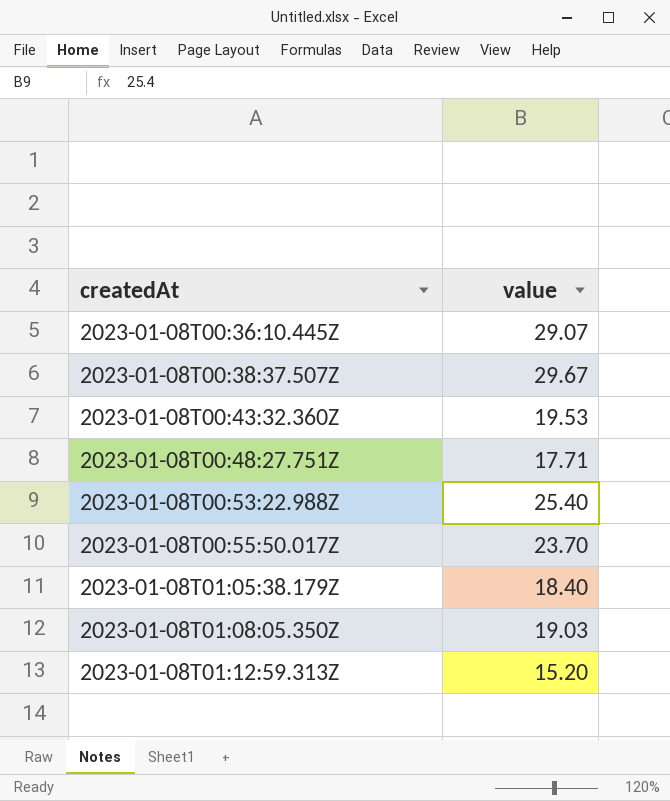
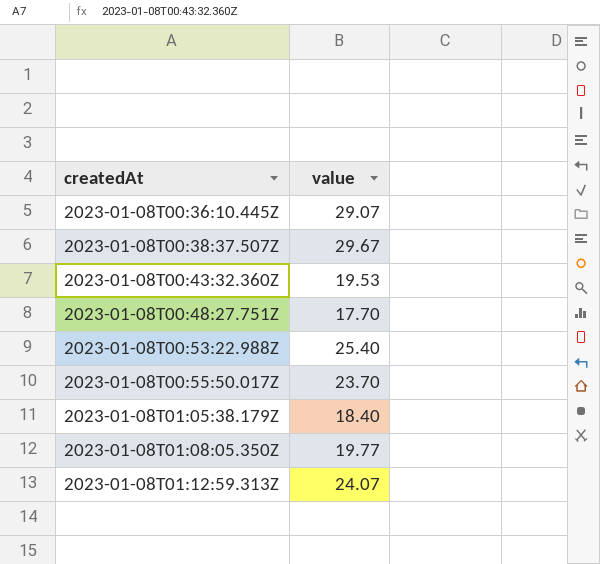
2023-01-08T00:48:27.751Z | value: 17.71 -> 17.70
2023-01-08T01:08:05.350Z | value: 19.03 -> 19.77
2023-01-08T01:12:59.313Z | value: 15.20 -> 24.07

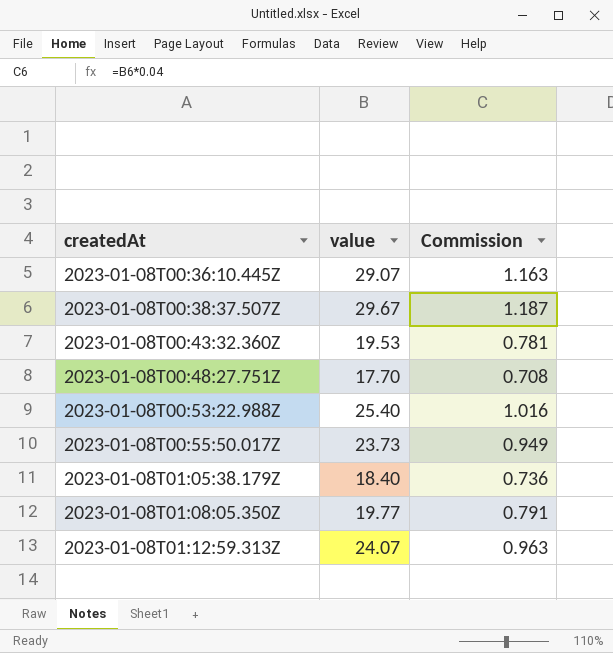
column Commission | formula: none -> [value] * 0.04
2023-01-08T00:55:50.017Z | value: 23.70 -> 23.73

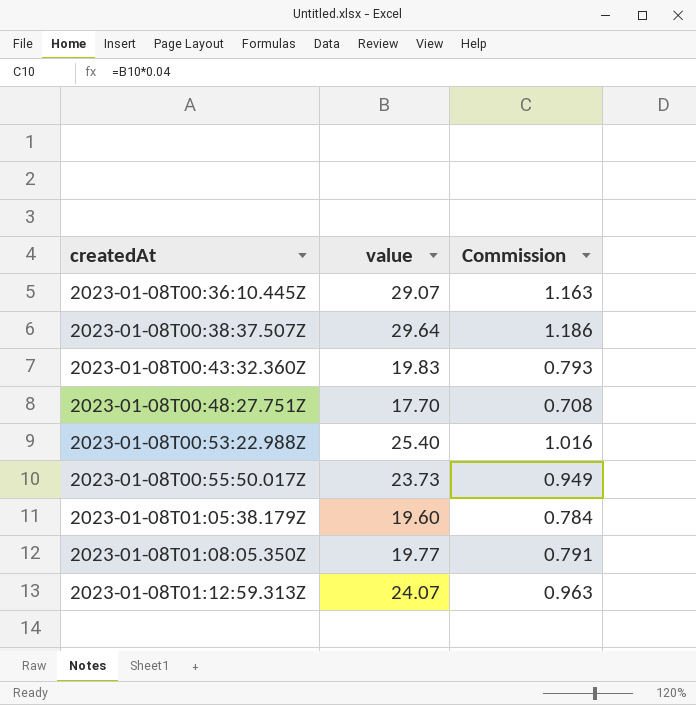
2023-01-08T00:38:37.507Z | value: 29.67 -> 29.64
2023-01-08T00:38:37.507Z | Commission: 1.187 -> 1.186
2023-01-08T00:43:32.360Z | value: 19.53 -> 19.83
2023-01-08T00:43:32.360Z | Commission: 0.781 -> 0.793
2023-01-08T01:05:38.179Z | value: 18.40 -> 19.60
2023-01-08T01:05:38.179Z | Commission: 0.736 -> 0.784

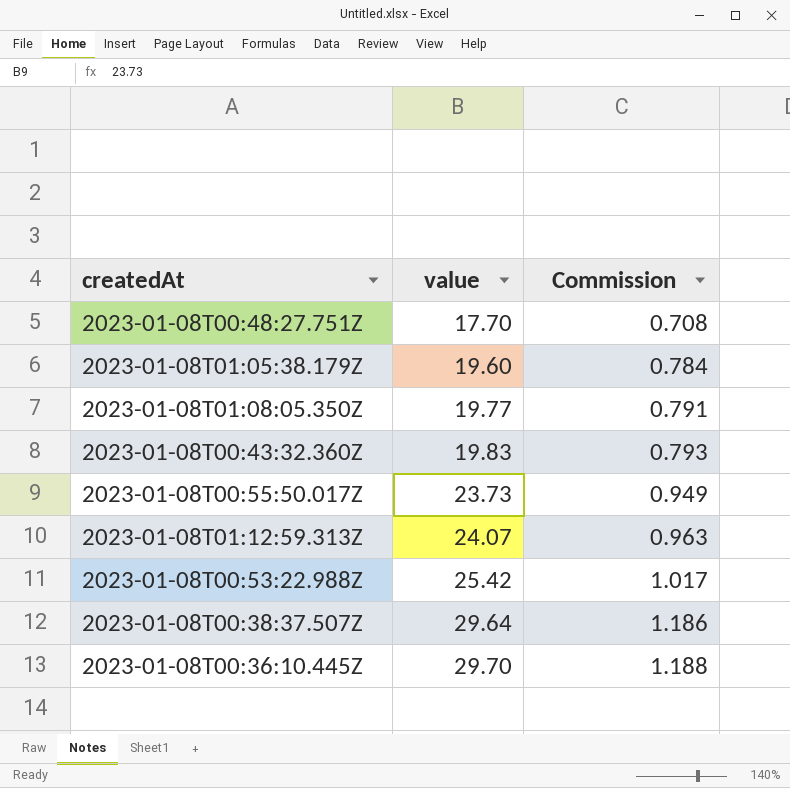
row order: createdAt ascending -> value ascending
2023-01-08T00:53:22.988Z | value: 25.40 -> 25.42
2023-01-08T00:53:22.988Z | Commission: 1.016 -> 1.017
2023-01-08T00:36:10.445Z | value: 29.07 -> 29.70
2023-01-08T00:36:10.445Z | Commission: 1.163 -> 1.188

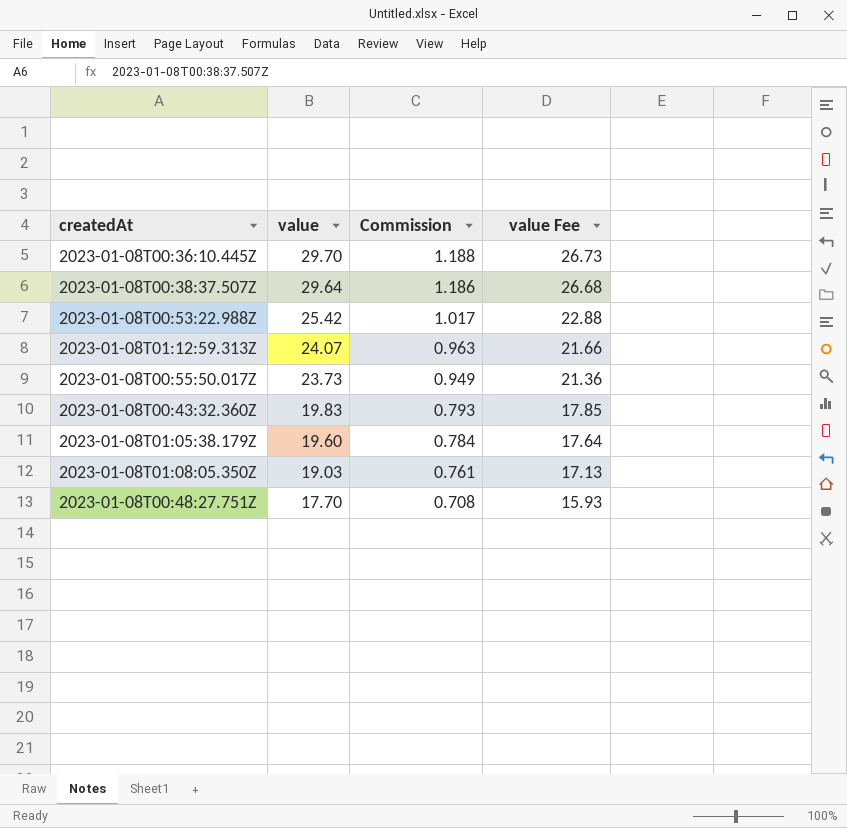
row order: value ascending -> value descending
column value Fee | formula: none -> [value] * 0.9
2023-01-08T01:08:05.350Z | value: 19.77 -> 19.03
2023-01-08T01:08:05.350Z | Commission: 0.791 -> 0.761

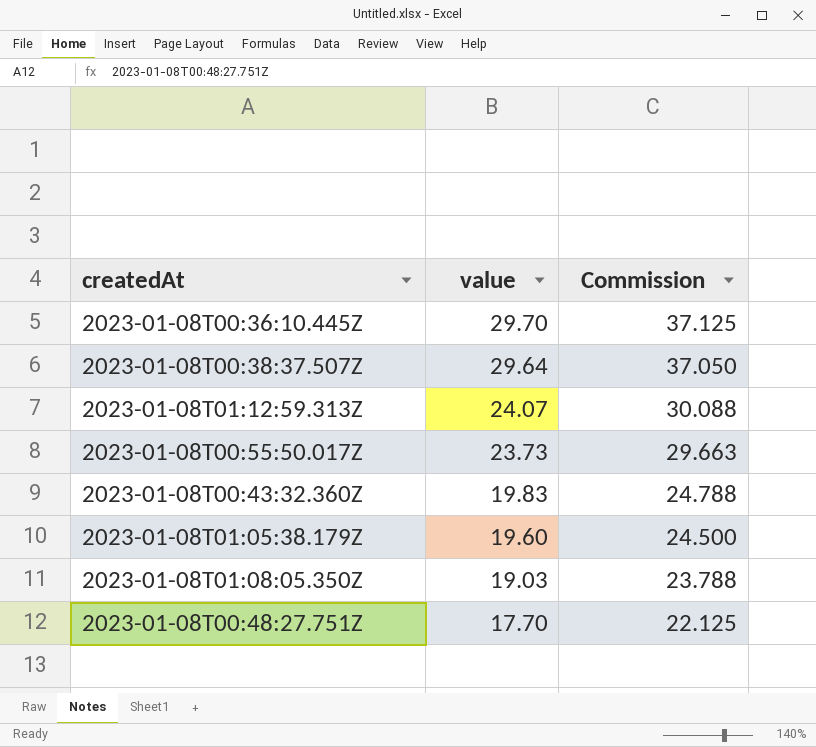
column value Fee | formula: [value] * 0.9 -> none
column Commission | formula: [value] * 0.04 -> [value] * 1.25
row 2023-01-08T00:53:22.988Z: 25.42 | 1.017 | 22.88 -> none

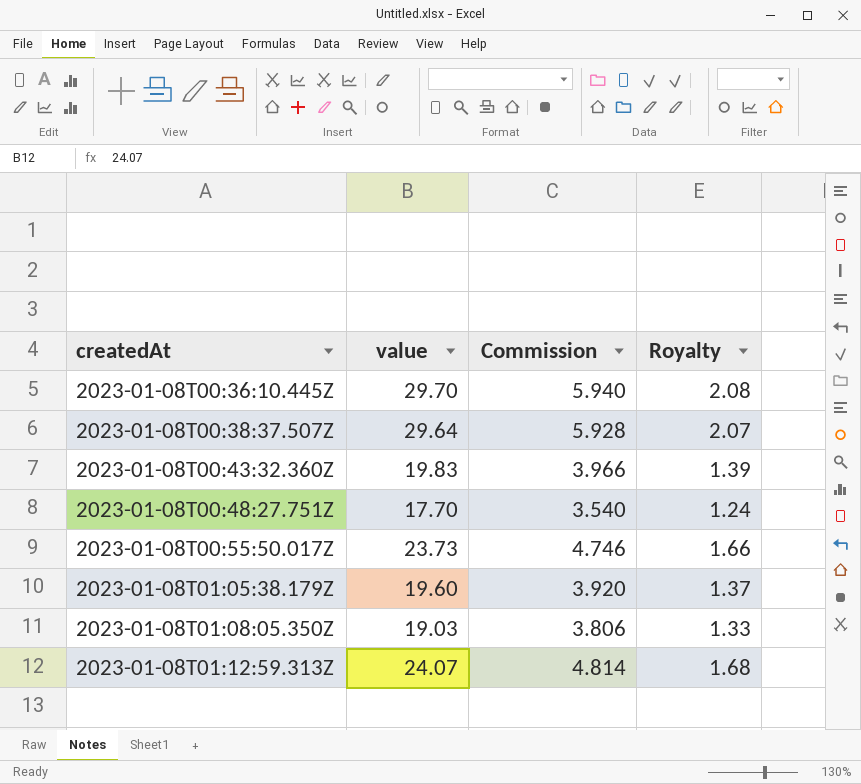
row order: value descending -> createdAt ascending
column Commission | formula: [value] * 1.25 -> [value] * 0.2
column Royalty | formula: none -> [value] * 0.07

